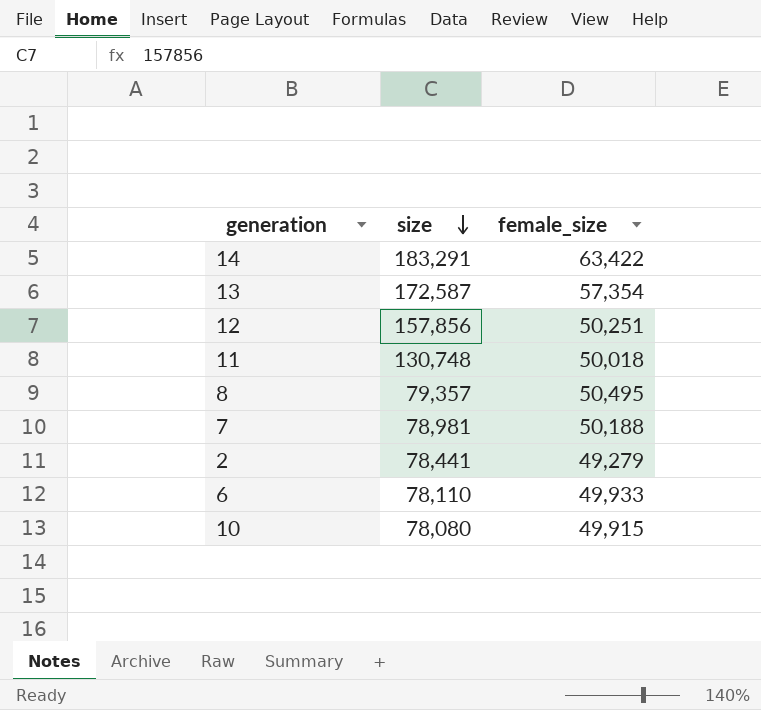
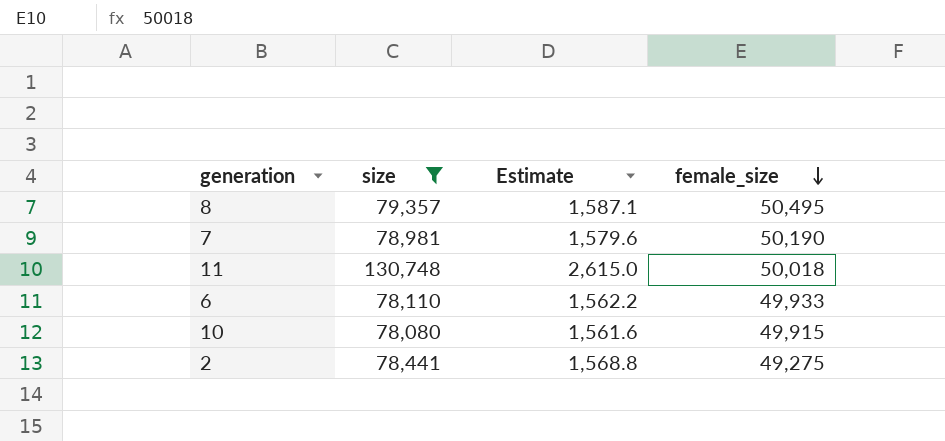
filter: none -> size <= 130,748
row order: size descending -> female_size descending
column Estimate | formula: none -> [size] * 0.02
7 | female_size: 50,188 -> 50,190
2 | female_size: 49,279 -> 49,275

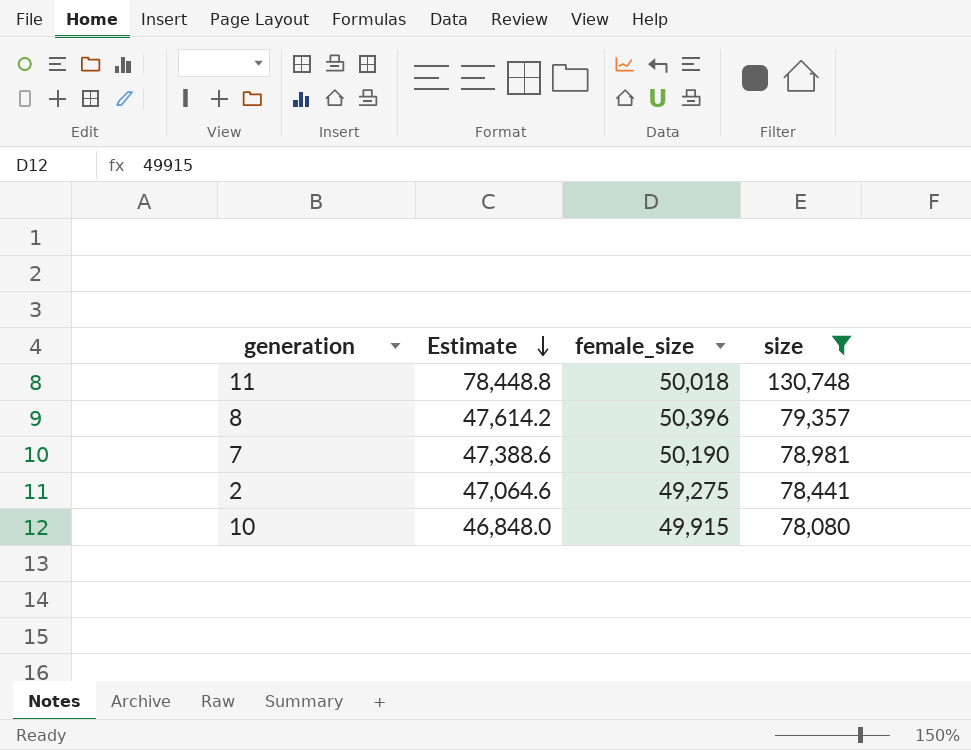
row order: female_size descending -> Estimate descending
column Estimate | formula: [size] * 0.02 -> [size] * 0.6
column size | position: 2 -> 4
row 6: 78,110 | 1,562.2 | 49,933 -> none
8 | female_size: 50,495 -> 50,396

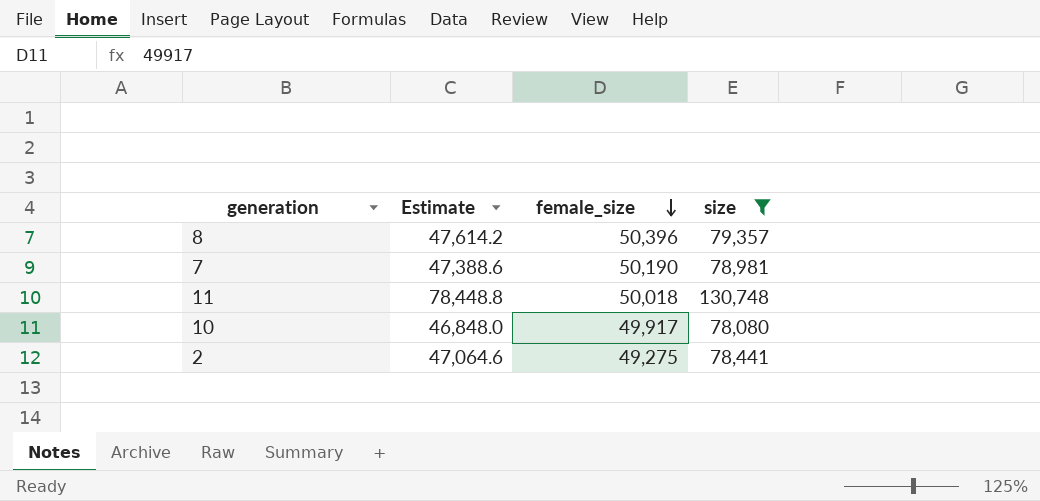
row order: Estimate descending -> female_size descending
10 | female_size: 49,915 -> 49,917

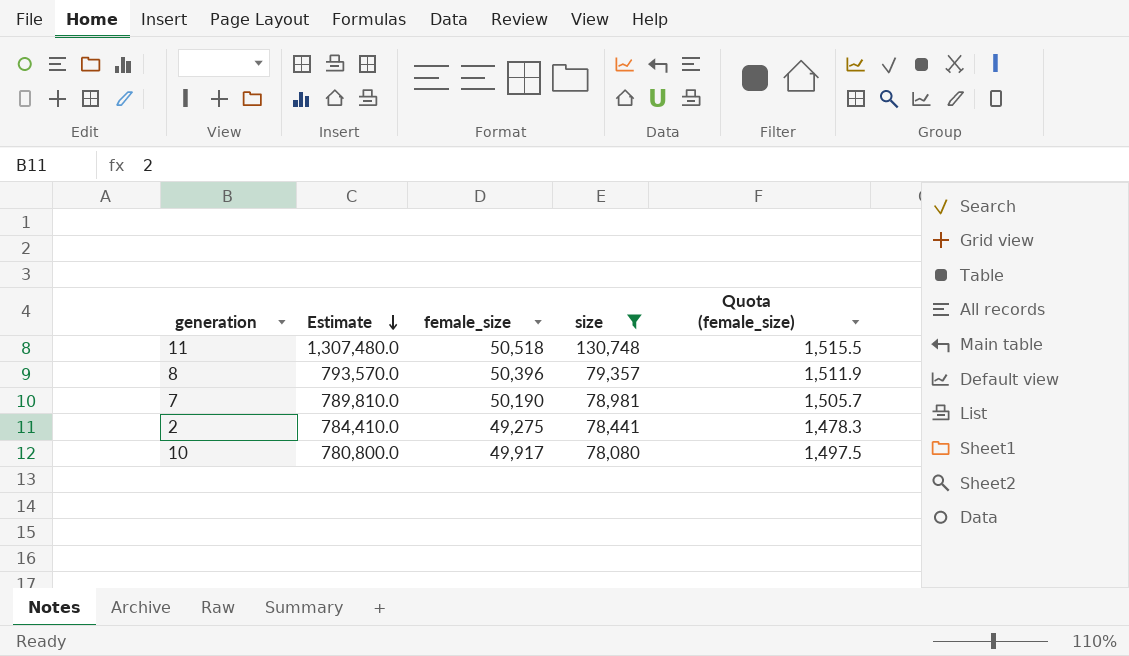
row order: female_size descending -> Estimate descending
column Estimate | formula: [size] * 0.6 -> [size] * 10
column Quota (female_size) | formula: none -> [female_size] * 0.03
11 | female_size: 50,018 -> 50,518

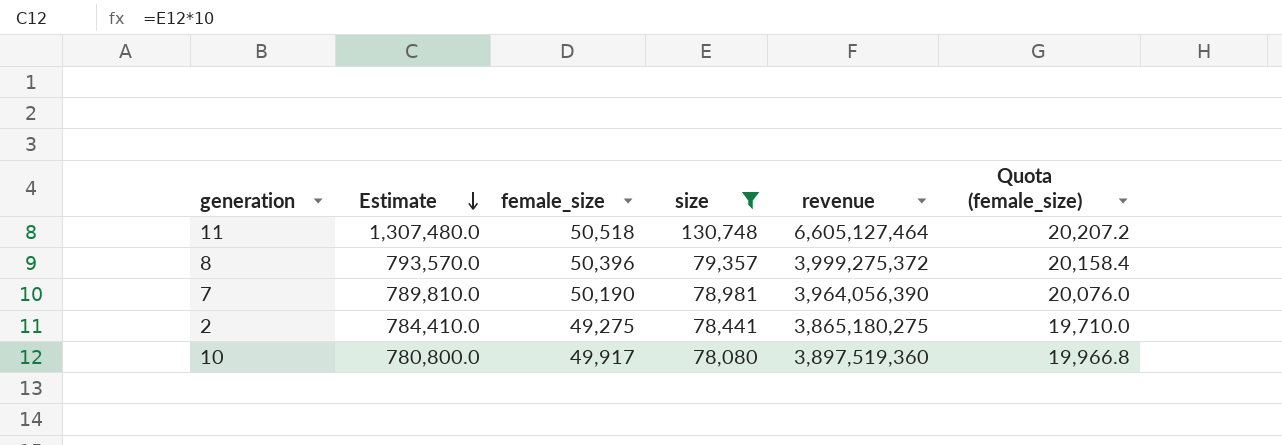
column revenue | formula: none -> [female_size] * [size]
column Quota (female_size) | formula: [female_size] * 0.03 -> [female_size] * 0.4

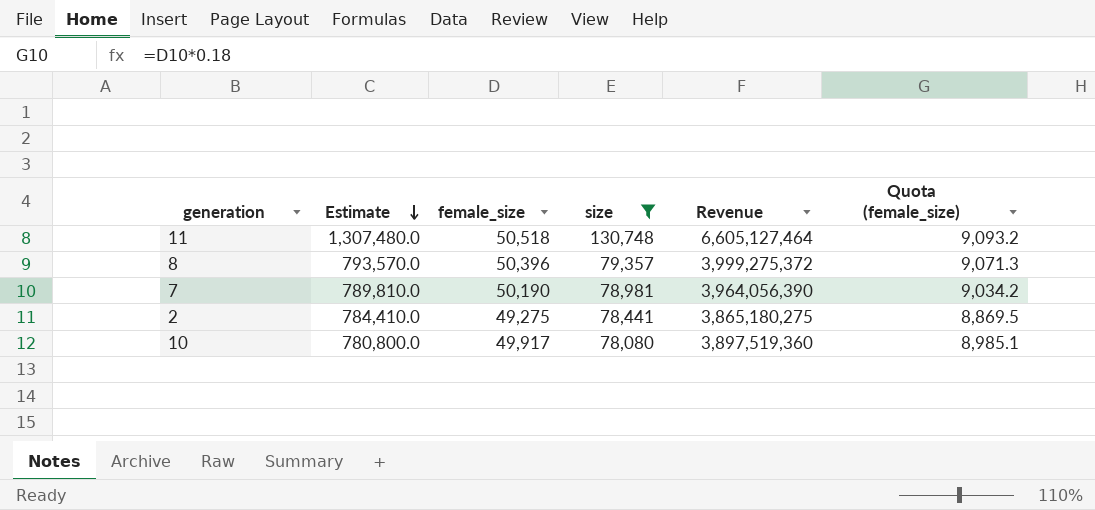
column name: revenue -> Revenue
column Quota (female_size) | formula: [female_size] * 0.4 -> [female_size] * 0.18

